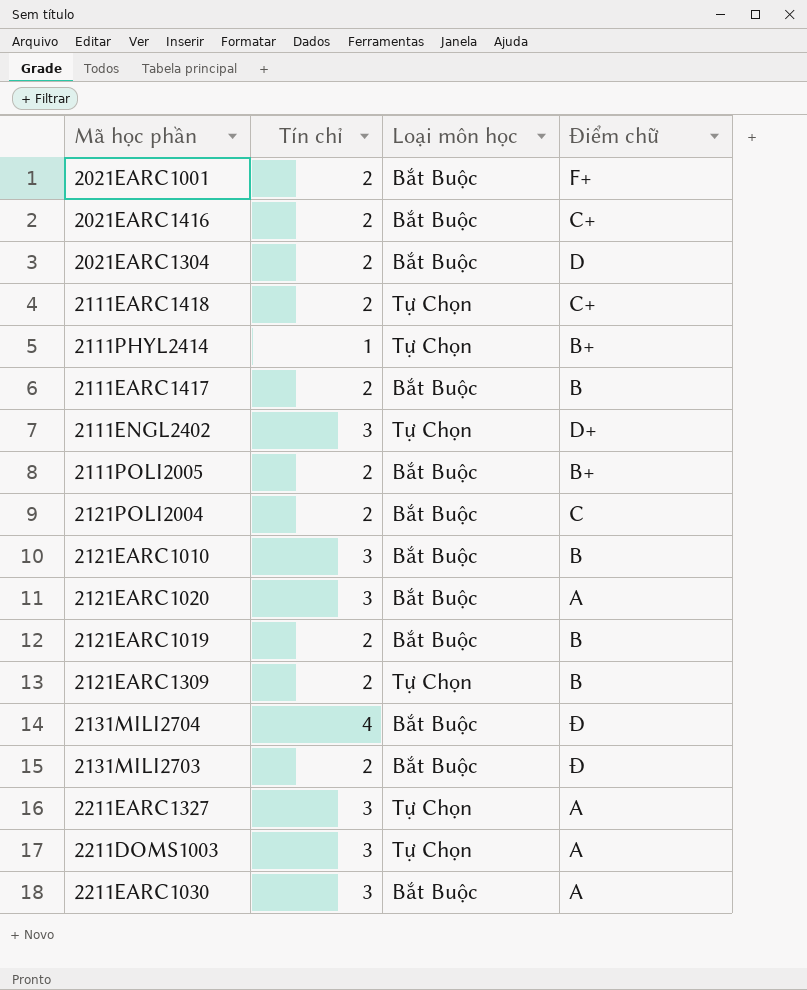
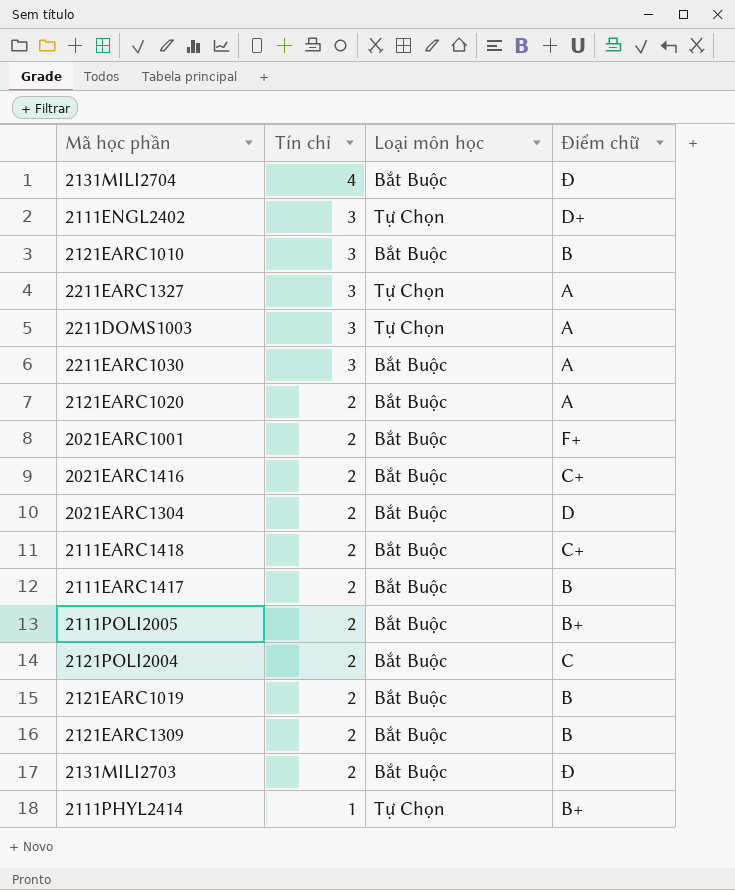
row order: none -> Tín chỉ descending
2121EARC1020 | Tín chỉ: 3 -> 2
2111EARC1418 | Loại môn học: Tự Chọn -> Bắt Buộc
2121EARC1309 | Loại môn học: Tự Chọn -> Bắt Buộc

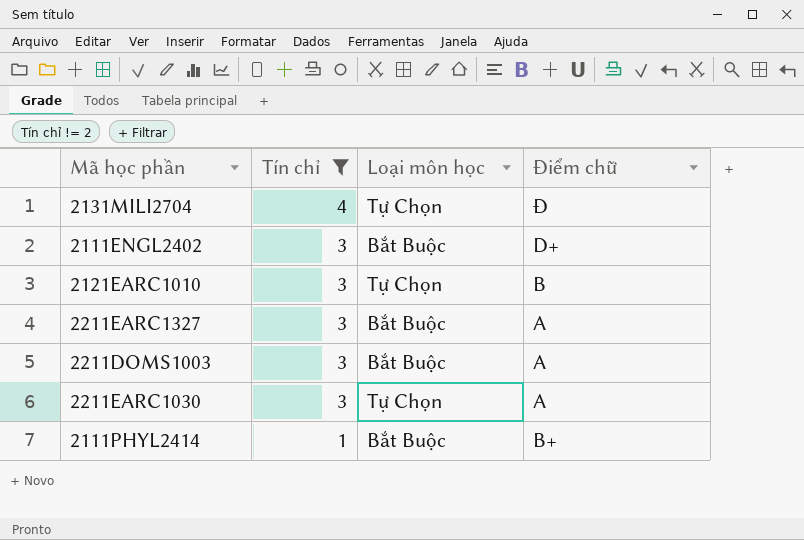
filter: none -> Tín chỉ != 2
2131MILI2704 | Loại môn học: Bắt Buộc -> Tự Chọn
2111ENGL2402 | Loại môn học: Tự Chọn -> Bắt Buộc
2121EARC1010 | Loại môn học: Bắt Buộc -> Tự Chọn
2211EARC1327 | Loại môn học: Tự Chọn -> Bắt Buộc
2211DOMS1003 | Loại môn học: Tự Chọn -> Bắt Buộc
2211EARC1030 | Loại môn học: Bắt Buộc -> Tự Chọn
2111PHYL2414 | Loại môn học: Tự Chọn -> Bắt Buộc

